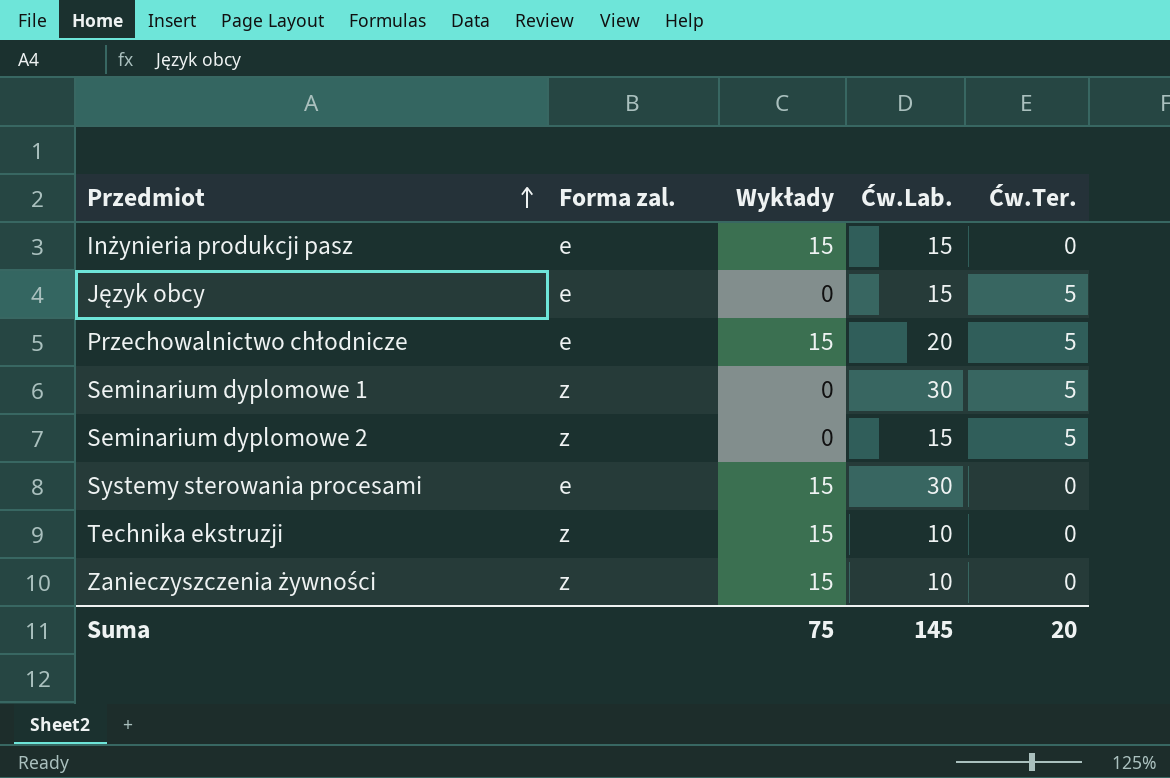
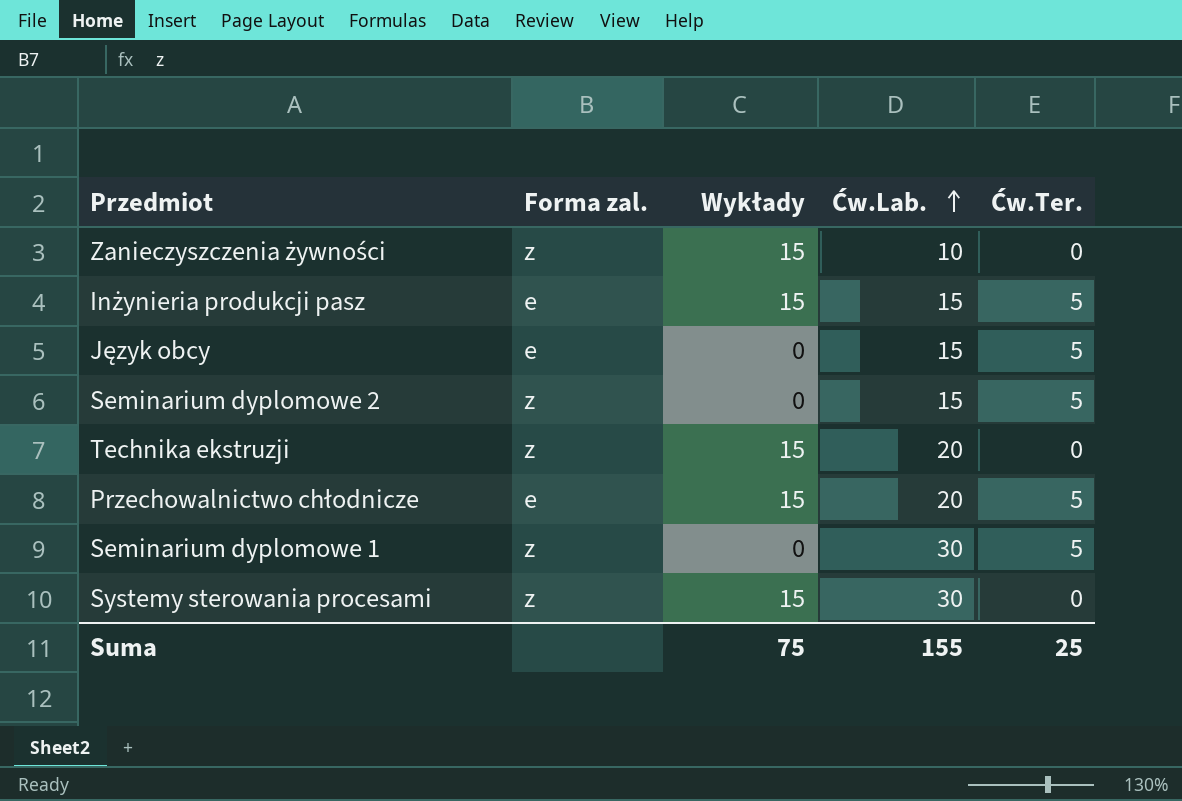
row order: Przedmiot ascending -> Ćw.Lab. ascending
Inżynieria produkcji pasz | Ćw.Ter.: 0 -> 5
Technika ekstruzji | Ćw.Lab.: 10 -> 20
Systemy sterowania procesami | Forma zal.: e -> z
Suma | Ćw.Lab.: 145 -> 155
Suma | Ćw.Ter.: 20 -> 25

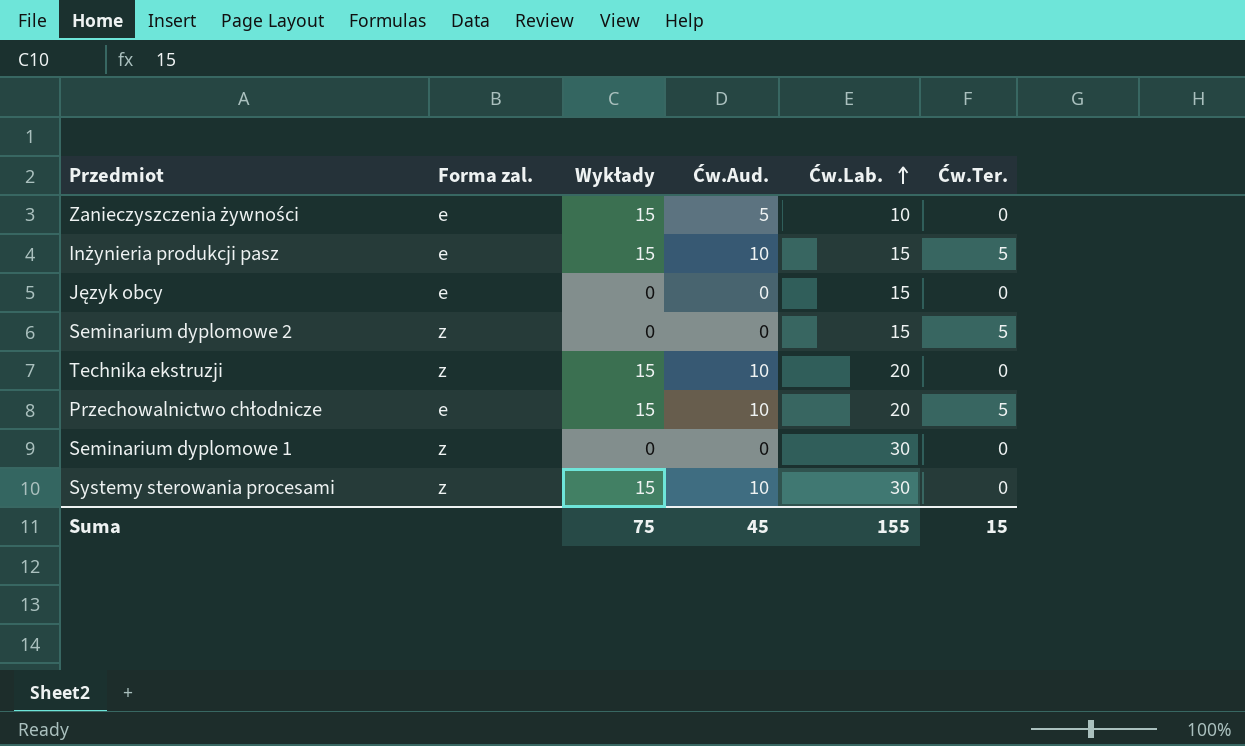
column Ćw.Aud. | position: none -> 4
Zanieczyszczenia żywności | Forma zal.: z -> e
Język obcy | Ćw.Ter.: 5 -> 0
Seminarium dyplomowe 1 | Ćw.Ter.: 5 -> 0
Suma | Ćw.Ter.: 25 -> 15

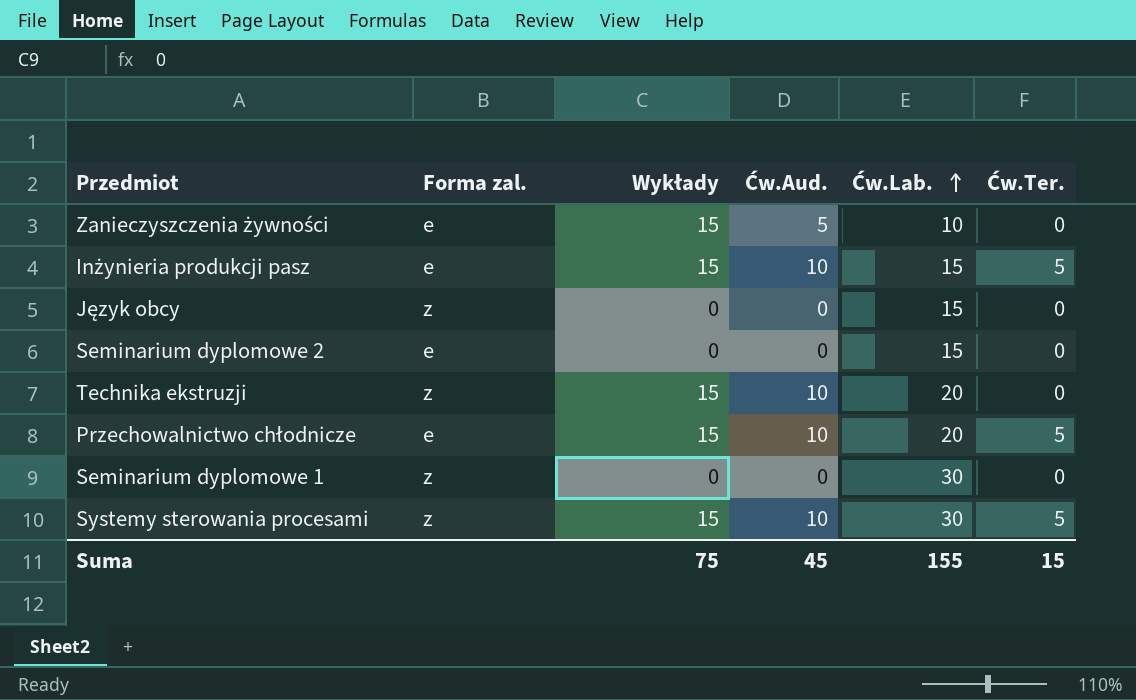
Język obcy | Forma zal.: e -> z
Seminarium dyplomowe 2 | Forma zal.: z -> e
Seminarium dyplomowe 2 | Ćw.Ter.: 5 -> 0
Systemy sterowania procesami | Ćw.Ter.: 0 -> 5

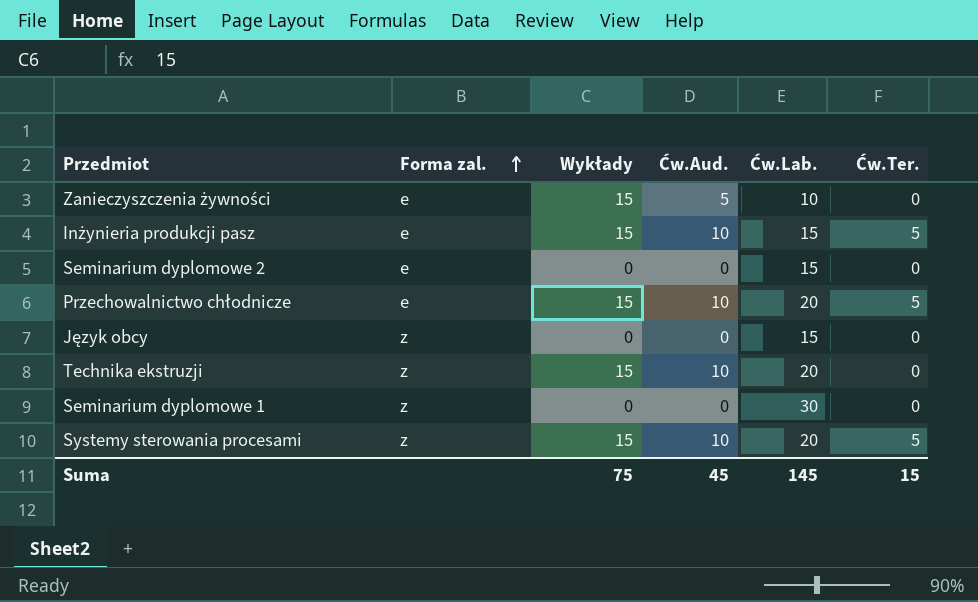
row order: Ćw.Lab. ascending -> Forma zal. ascending
Systemy sterowania procesami | Ćw.Lab.: 30 -> 20
Suma | Ćw.Lab.: 155 -> 145

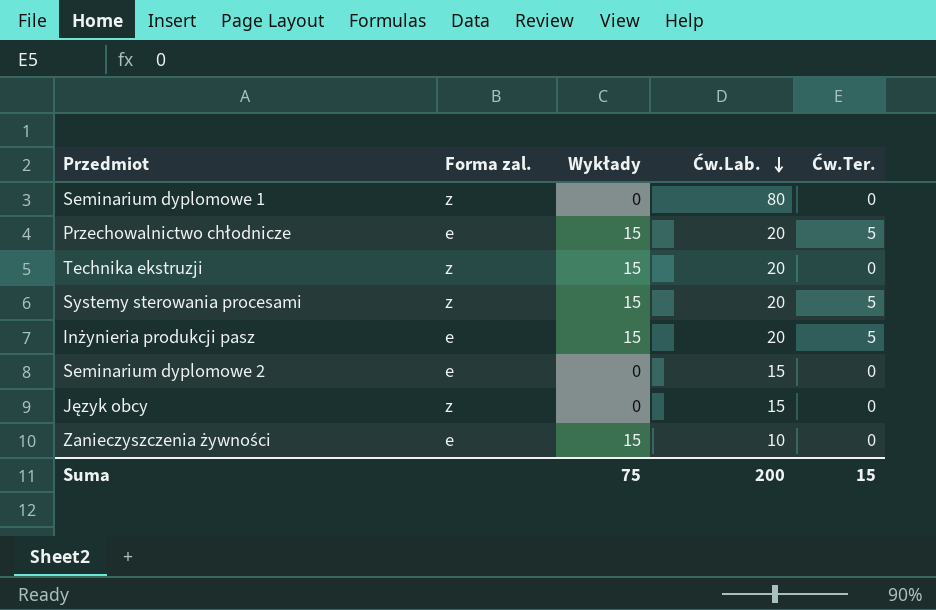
row order: Forma zal. ascending -> Ćw.Lab. descending
column Ćw.Aud. | position: 4 -> none
Seminarium dyplomowe 1 | Ćw.Lab.: 30 -> 80
Inżynieria produkcji pasz | Ćw.Lab.: 15 -> 20
Suma | Ćw.Lab.: 145 -> 200

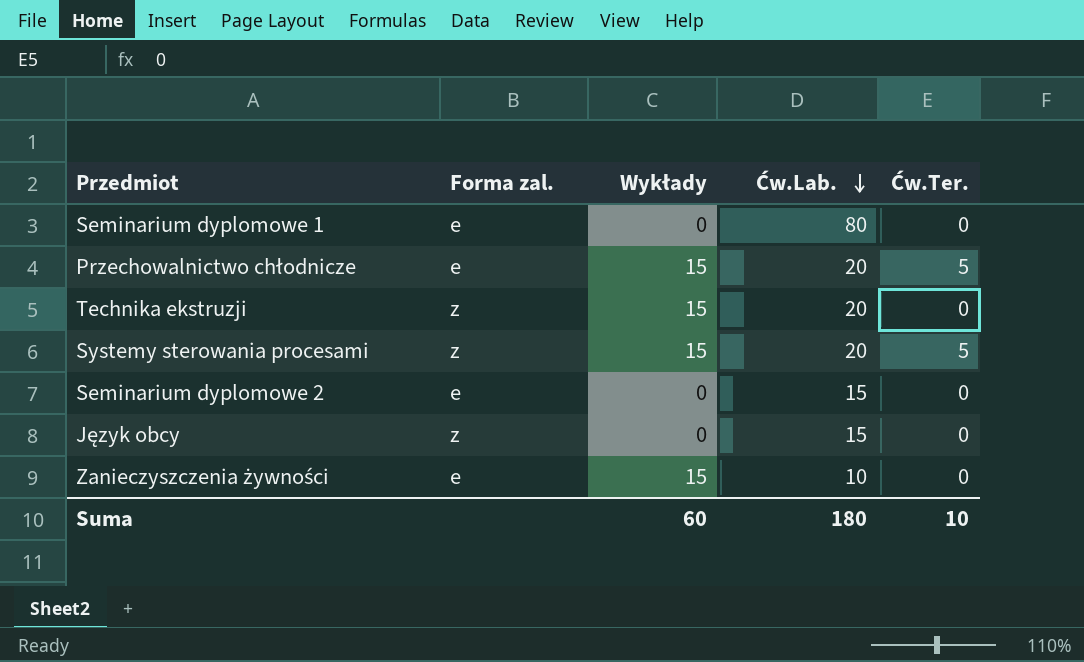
row Inżynieria produkcji pasz: e | 15 | 20 | 5 -> none
Seminarium dyplomowe 1 | Forma zal.: z -> e
Suma | Wykłady: 75 -> 60
Suma | Ćw.Lab.: 200 -> 180
Suma | Ćw.Ter.: 15 -> 10

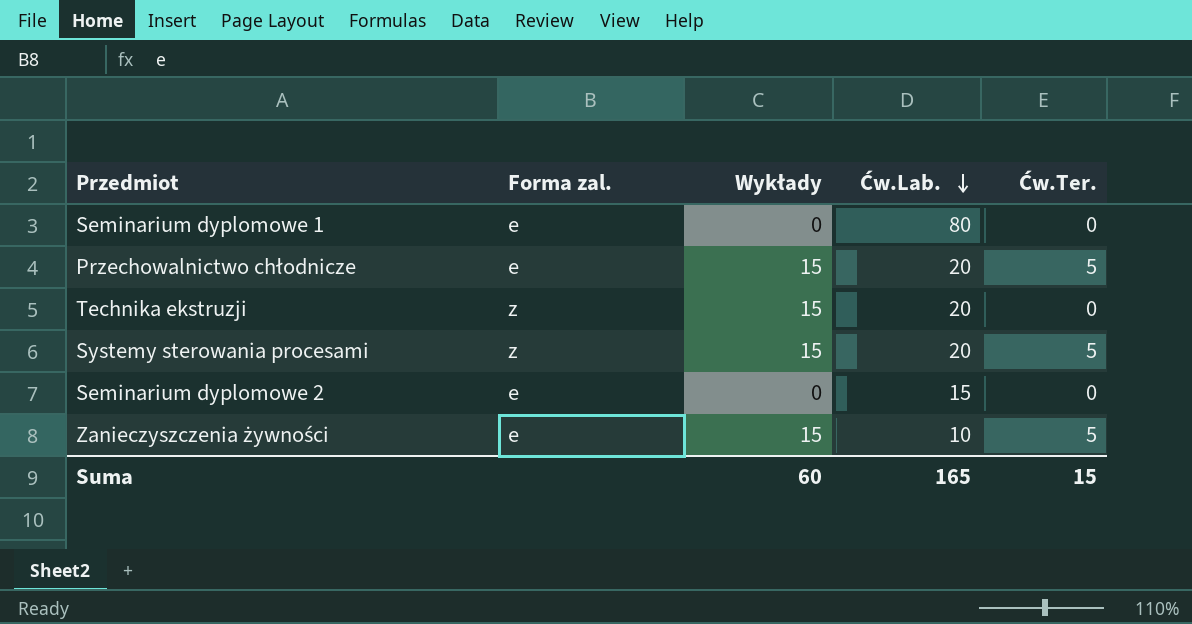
row Język obcy: z | 0 | 15 | 0 -> none
Zanieczyszczenia żywności | Ćw.Ter.: 0 -> 5
Suma | Ćw.Lab.: 180 -> 165
Suma | Ćw.Ter.: 10 -> 15

